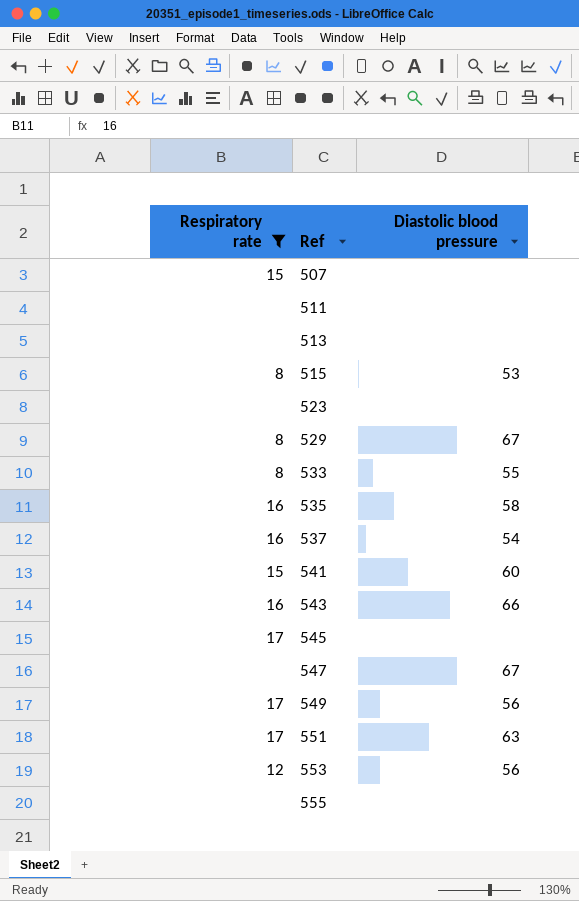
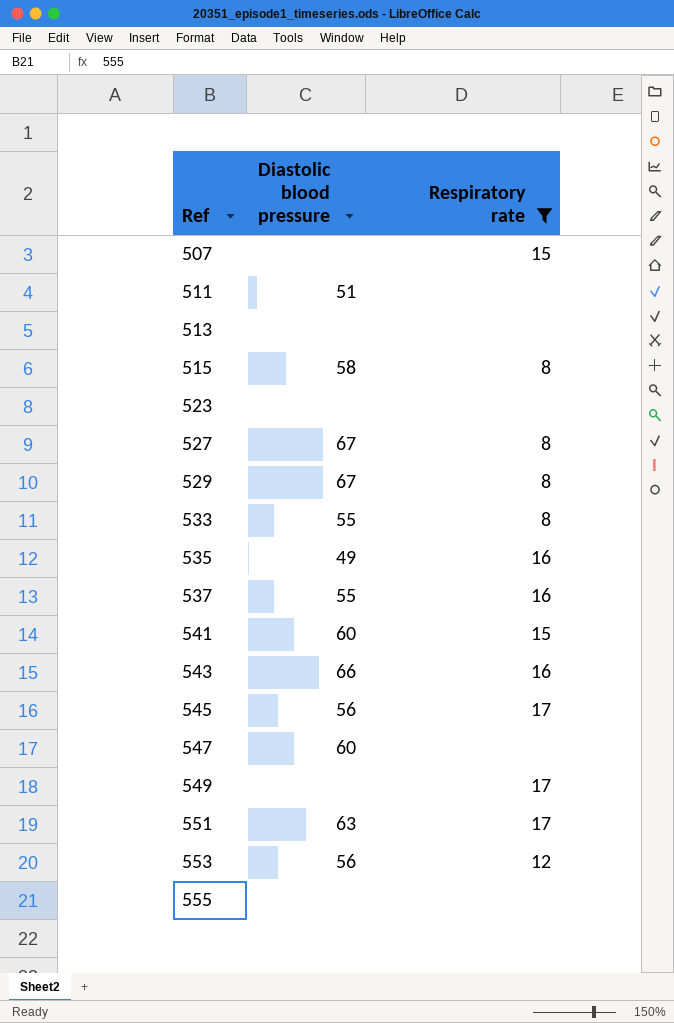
column Respiratory rate | position: 1 -> 3
511 | Diastolic blood pressure: none -> 51
515 | Diastolic blood pressure: 53 -> 58
row 527: none -> 67 | 8
535 | Diastolic blood pressure: 58 -> 49
537 | Diastolic blood pressure: 54 -> 55
545 | Diastolic blood pressure: none -> 56
547 | Diastolic blood pressure: 67 -> 60
549 | Diastolic blood pressure: 56 -> none

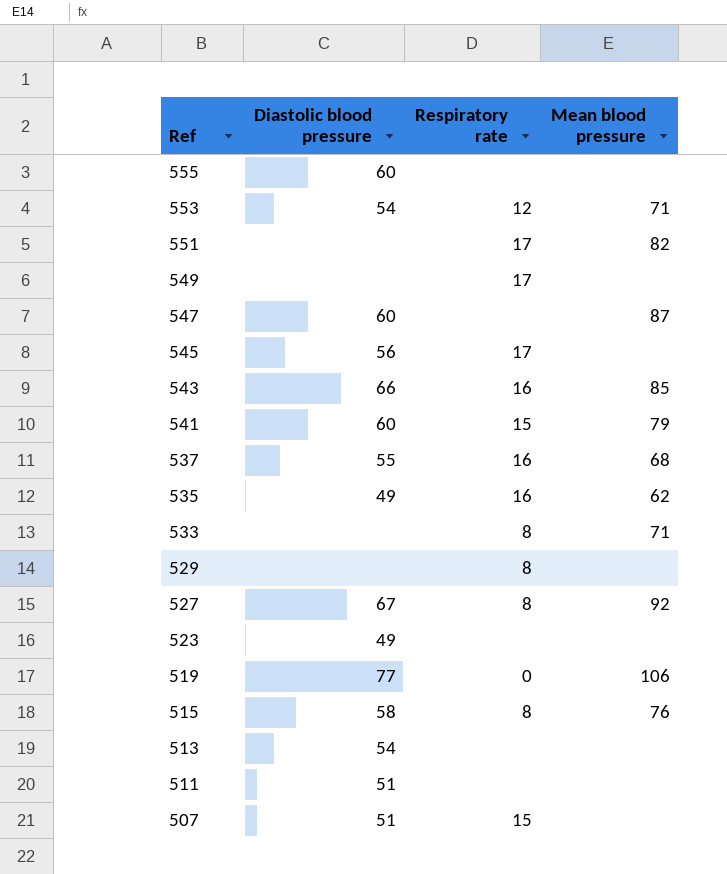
filter: Respiratory rate != 0 -> none
row order: Ref ascending -> Ref descending
column Mean blood pressure | position: none -> 4
555 | Diastolic blood pressure: none -> 60
553 | Diastolic blood pressure: 56 -> 54
551 | Diastolic blood pressure: 63 -> none
533 | Diastolic blood pressure: 55 -> none
529 | Diastolic blood pressure: 67 -> none
523 | Diastolic blood pressure: none -> 49
513 | Diastolic blood pressure: none -> 54
507 | Diastolic blood pressure: none -> 51

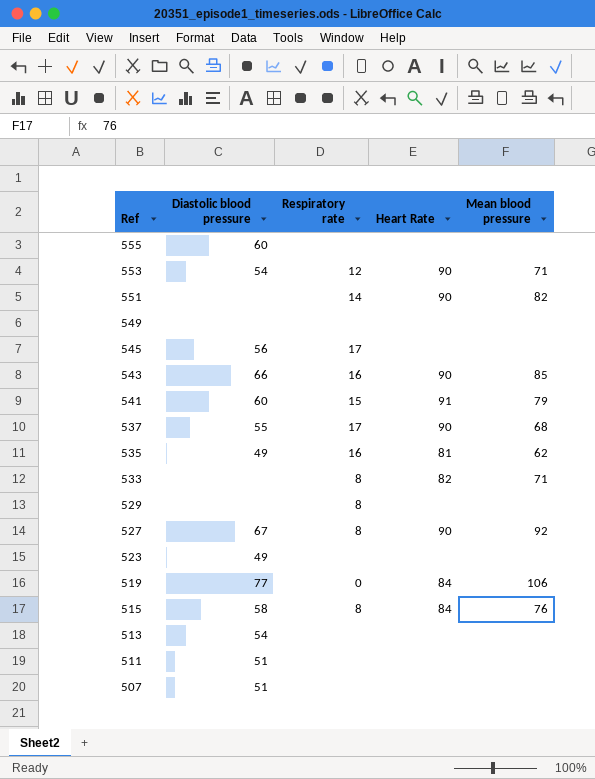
column Heart Rate | position: none -> 4
row 547: 60 | none | 87 -> none
551 | Respiratory rate: 17 -> 14
549 | Respiratory rate: 17 -> none
537 | Respiratory rate: 16 -> 17
507 | Respiratory rate: 15 -> none

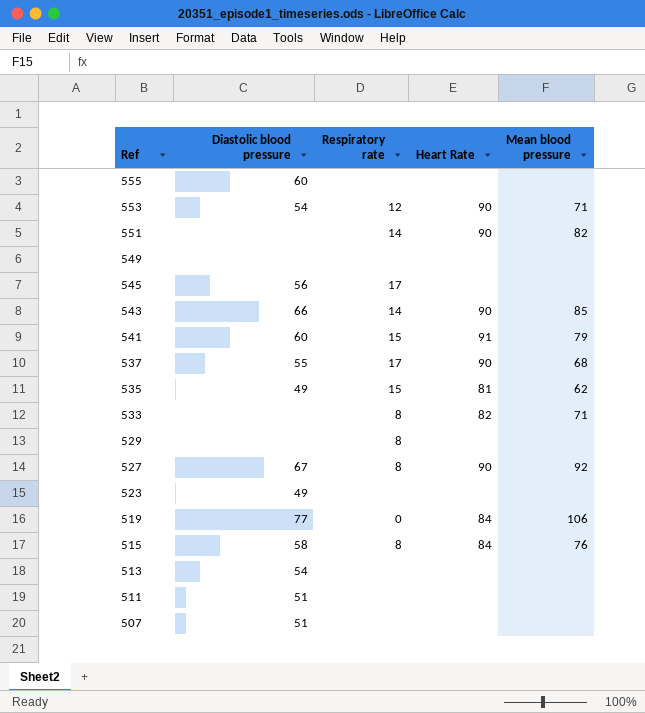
543 | Respiratory rate: 16 -> 14
535 | Respiratory rate: 16 -> 15

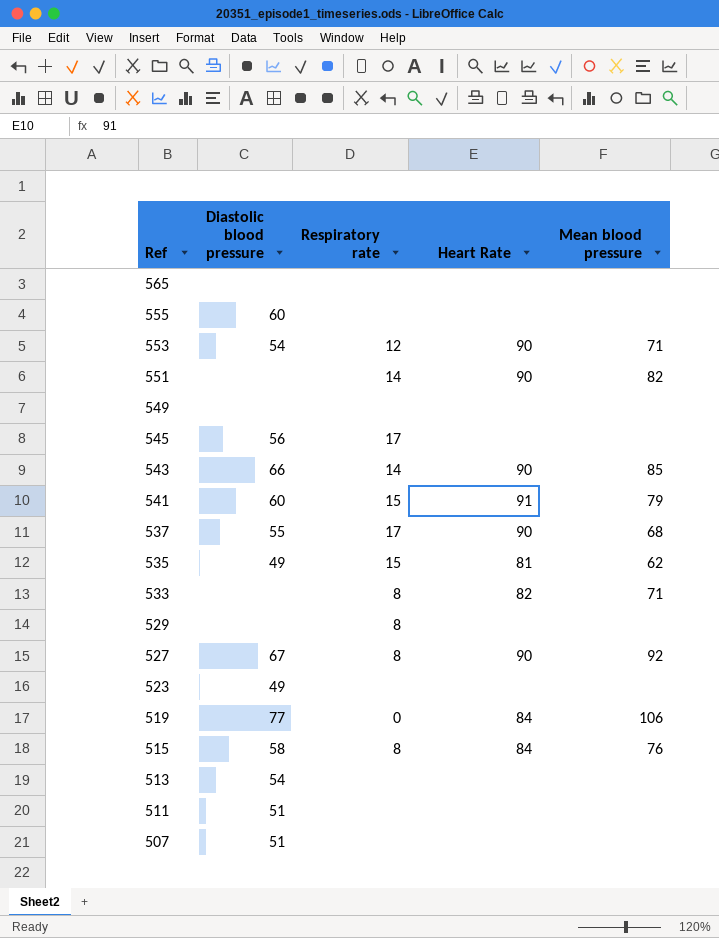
row 565: none -> none | none | none | none

